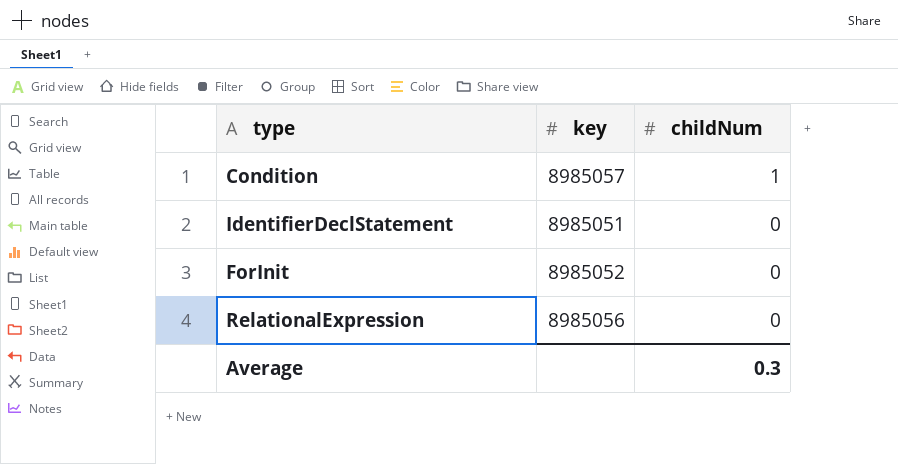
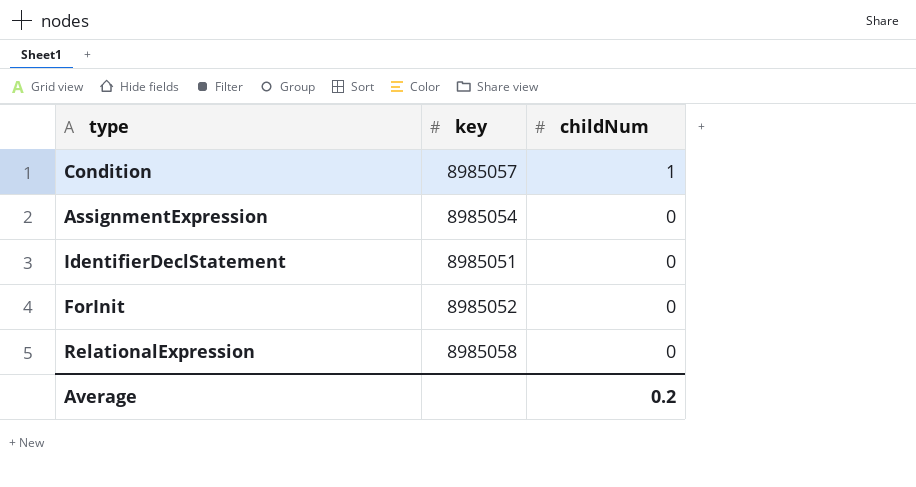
row AssignmentExpression: none -> 8985054 | 0
RelationalExpression | key: 8985056 -> 8985058
Average | childNum: 0.3 -> 0.2

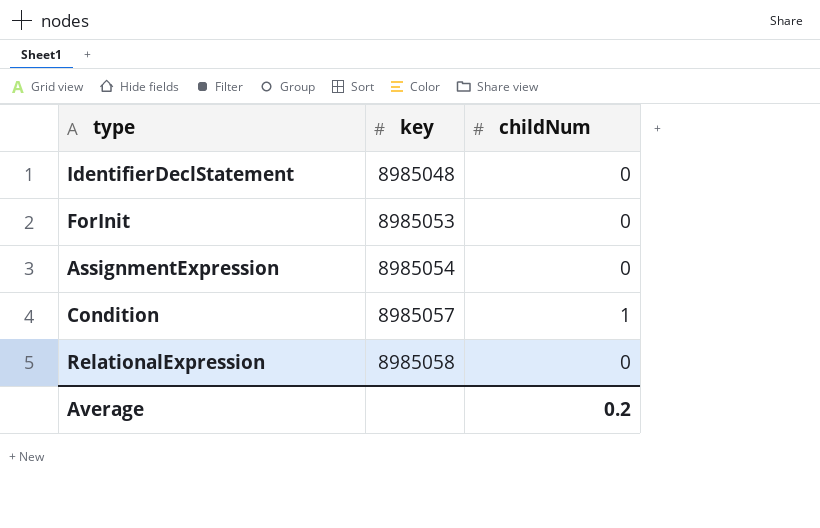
row order: childNum descending -> key ascending
IdentifierDeclStatement | key: 8985051 -> 8985048
ForInit | key: 8985052 -> 8985053

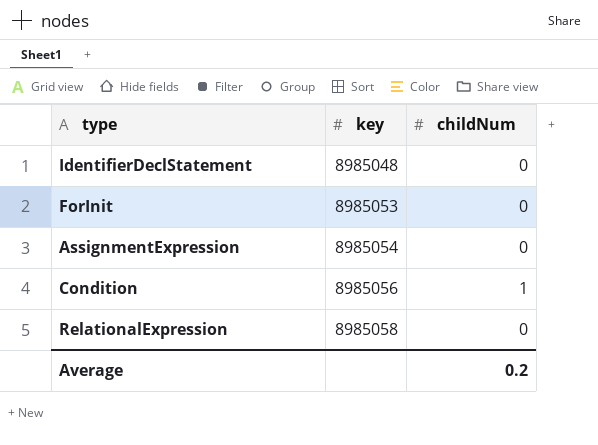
Condition | key: 8985057 -> 8985056

